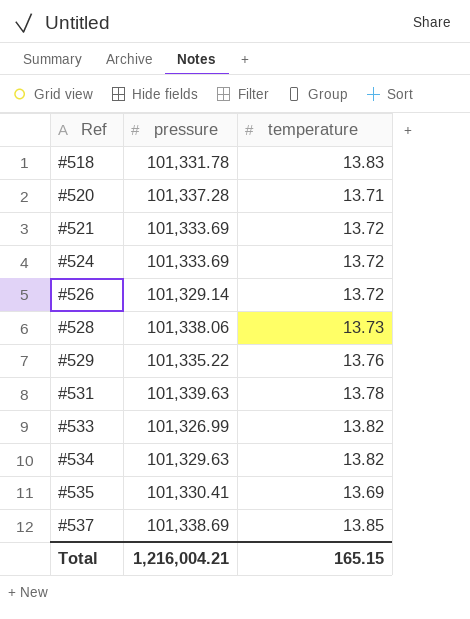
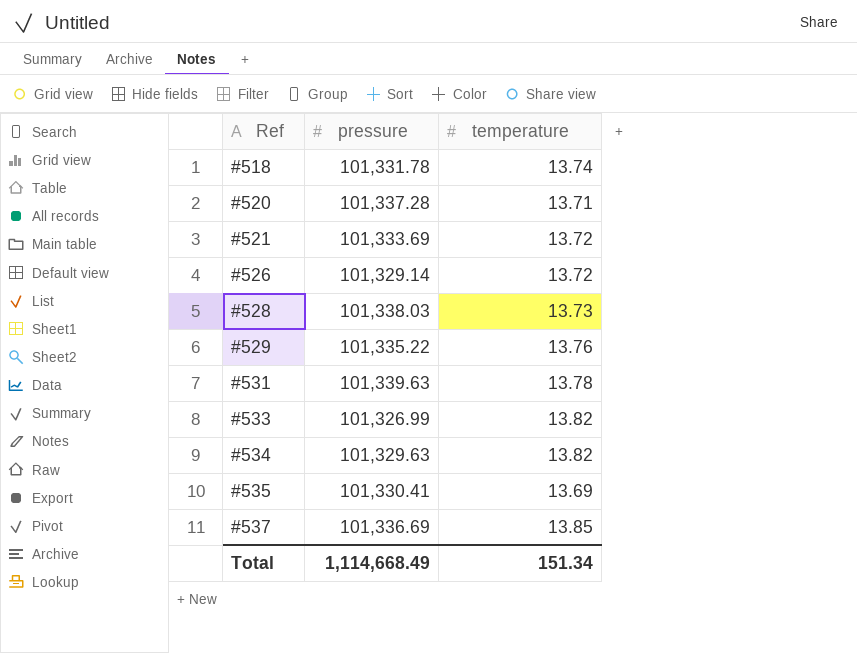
row #524: 101,333.69 | 13.72 -> none
#518 | temperature: 13.83 -> 13.74
#528 | pressure: 101,338.06 -> 101,338.03
#537 | pressure: 101,338.69 -> 101,336.69
Total | pressure: 1,216,004.21 -> 1,114,668.49
Total | temperature: 165.15 -> 151.34

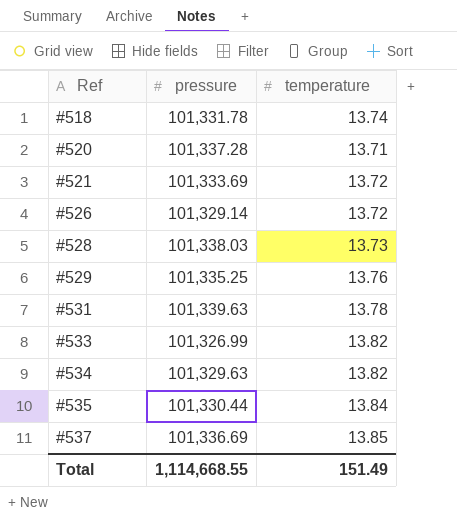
#529 | pressure: 101,335.22 -> 101,335.25
#535 | pressure: 101,330.41 -> 101,330.44
#535 | temperature: 13.69 -> 13.84
Total | pressure: 1,114,668.49 -> 1,114,668.55
Total | temperature: 151.34 -> 151.49

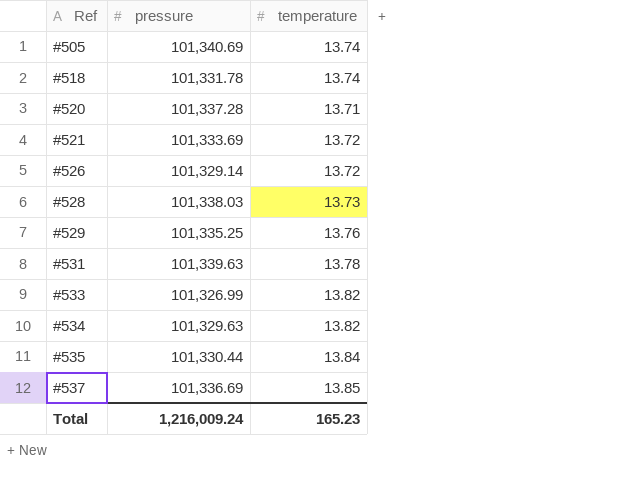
row #505: none -> 101,340.69 | 13.74
Total | pressure: 1,114,668.55 -> 1,216,009.24
Total | temperature: 151.49 -> 165.23

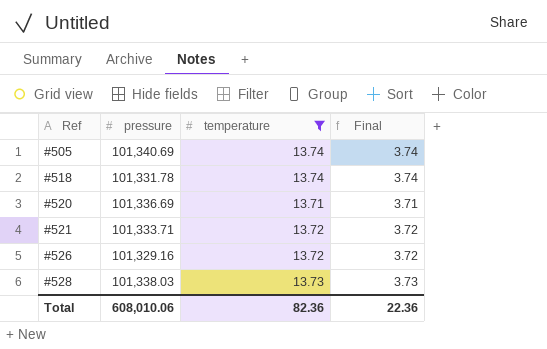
filter: none -> temperature <= 13.74
column Final | formula: none -> [temperature] - 10
#520 | pressure: 101,337.28 -> 101,336.69
#521 | pressure: 101,333.69 -> 101,333.71
#526 | pressure: 101,329.14 -> 101,329.16
Total | pressure: 1,216,009.24 -> 608,010.06
Total | temperature: 165.23 -> 82.36

